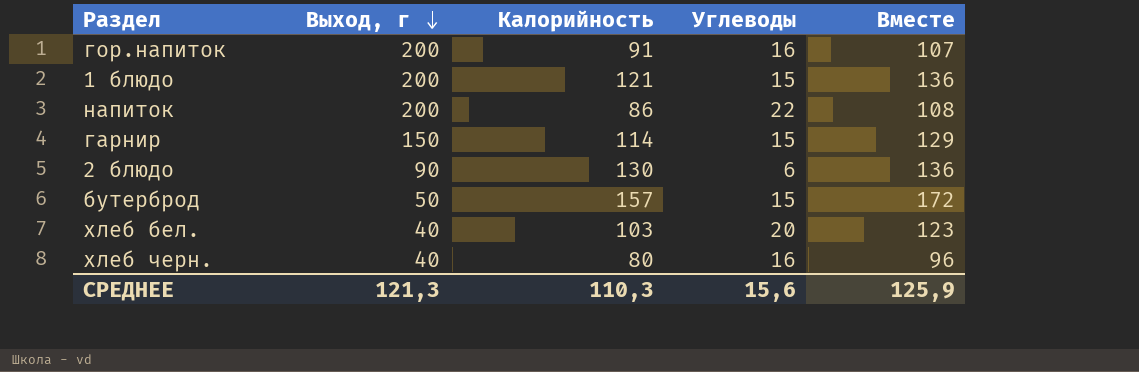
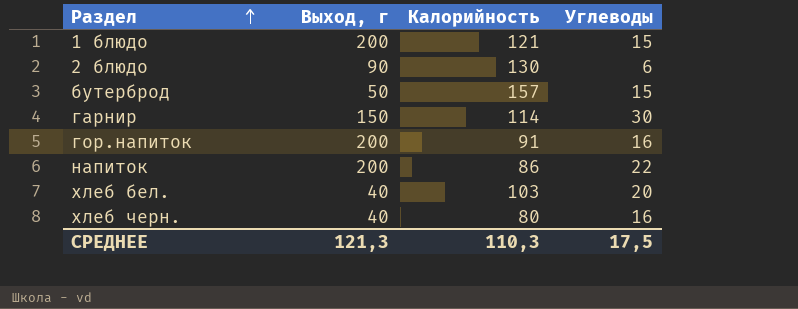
row order: Выход, г descending -> Раздел ascending
column Вместе | formula: [Калорийность] + [Углеводы] -> none
гарнир | Углеводы: 15 -> 30
СРЕДНЕЕ | Углеводы: 15,6 -> 17,5

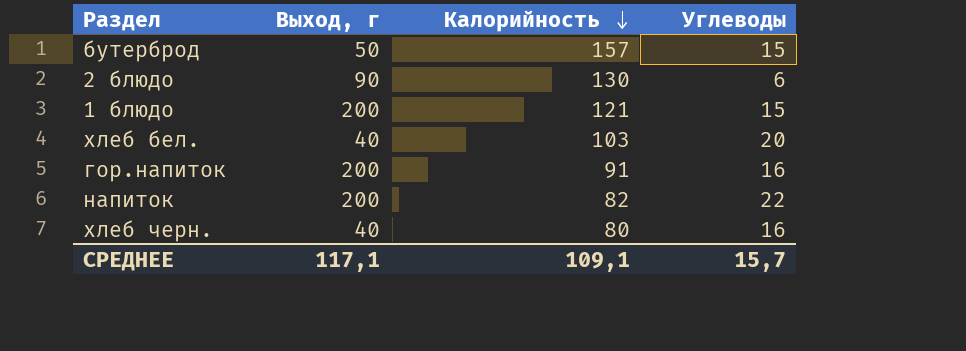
row order: Раздел ascending -> Калорийность descending
row гарнир: 150 | 114 | 30 -> none
напиток | Калорийность: 86 -> 82
СРЕДНЕЕ | Выход, г: 121,3 -> 117,1
СРЕДНЕЕ | Калорийность: 110,3 -> 109,1
СРЕДНЕЕ | Углеводы: 17,5 -> 15,7

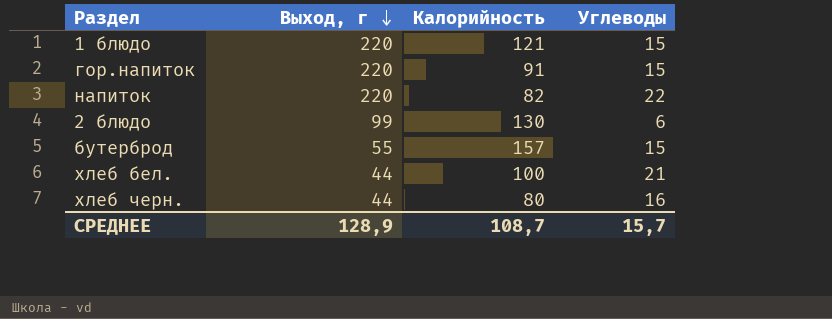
row order: Калорийность descending -> Выход, г descending
1 блюдо | Выход, г: 200 -> 220
гор.напиток | Выход, г: 200 -> 220
гор.напиток | Углеводы: 16 -> 15
напиток | Выход, г: 200 -> 220
2 блюдо | Выход, г: 90 -> 99
бутерброд | Выход, г: 50 -> 55
хлеб бел. | Выход, г: 40 -> 44
хлеб бел. | Калорийность: 103 -> 100
хлеб бел. | Углеводы: 20 -> 21
хлеб черн. | Выход, г: 40 -> 44
СРЕДНЕЕ | Выход, г: 117,1 -> 128,9
СРЕДНЕЕ | Калорийность: 109,1 -> 108,7

